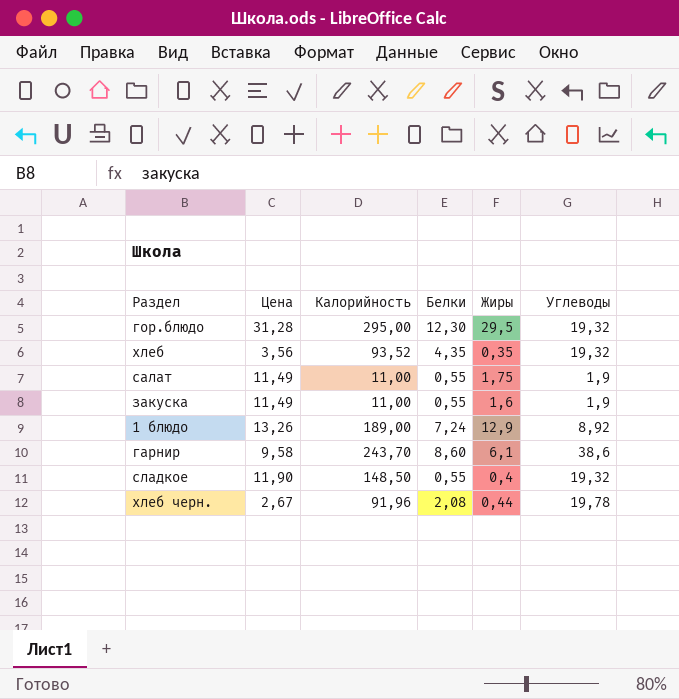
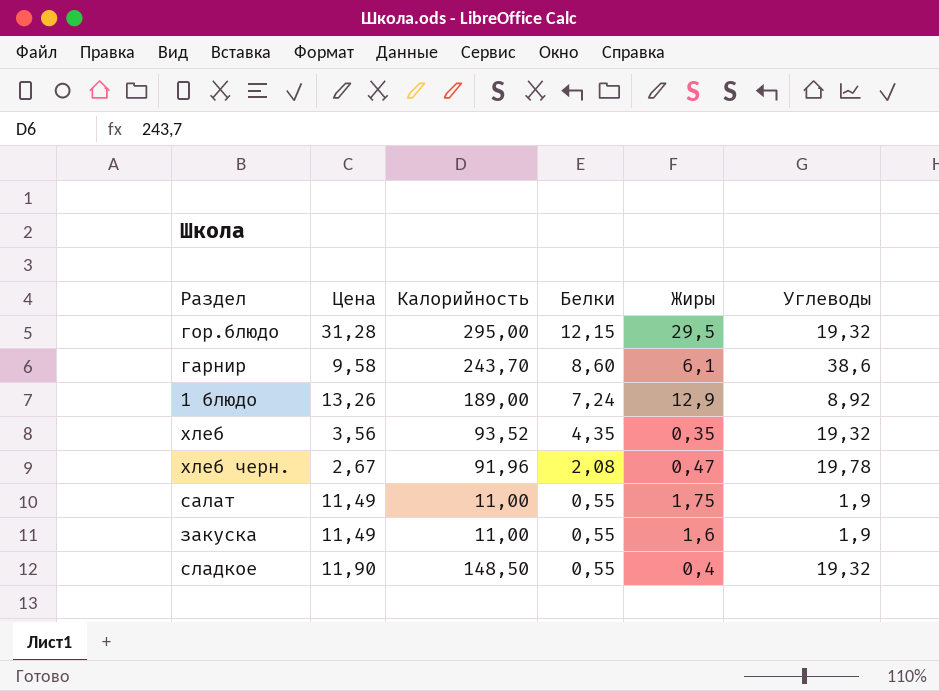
row order: none -> Белки descending
гор.блюдо | Белки: 12,30 -> 12,15
хлеб черн. | Жиры: 0,44 -> 0,47

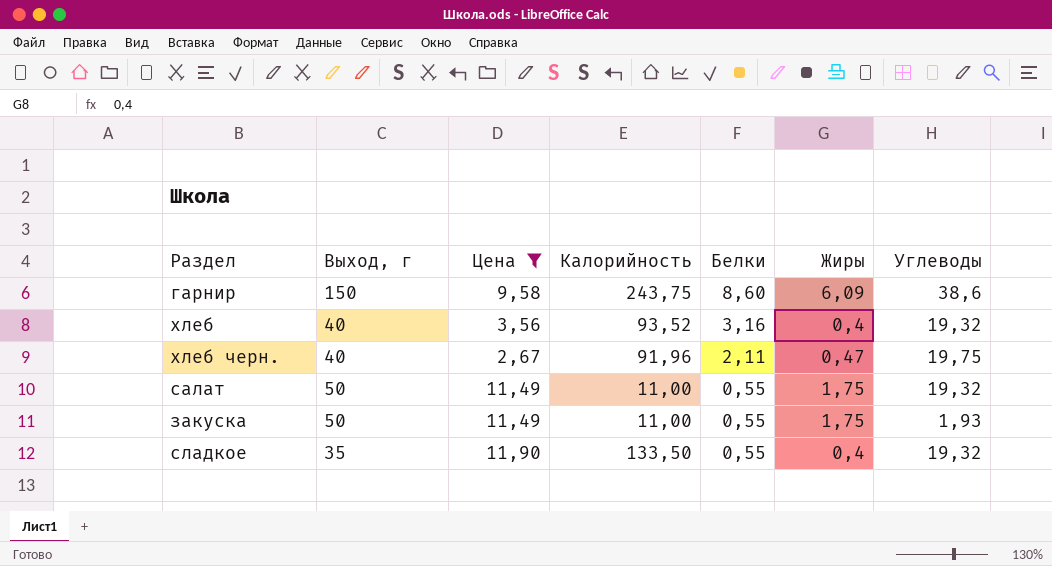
filter: none -> Цена <= 11,90
column Выход, г | position: none -> 2
гарнир | Калорийность: 243,70 -> 243,75
гарнир | Жиры: 6,1 -> 6,09
хлеб | Белки: 4,35 -> 3,16
хлеб | Жиры: 0,35 -> 0,4
хлеб черн. | Белки: 2,08 -> 2,11
хлеб черн. | Углеводы: 19,78 -> 19,75
салат | Углеводы: 1,9 -> 19,32
закуска | Жиры: 1,6 -> 1,75
закуска | Углеводы: 1,9 -> 1,93
сладкое | Калорийность: 148,50 -> 133,50

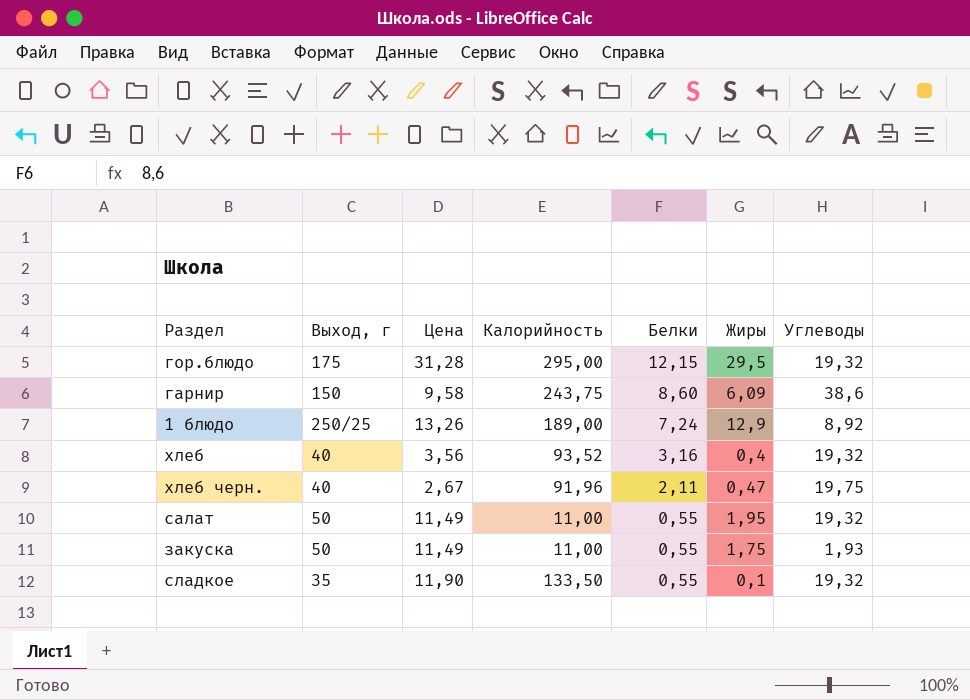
filter: Цена <= 11,90 -> none
салат | Жиры: 1,75 -> 1,95
сладкое | Жиры: 0,4 -> 0,1

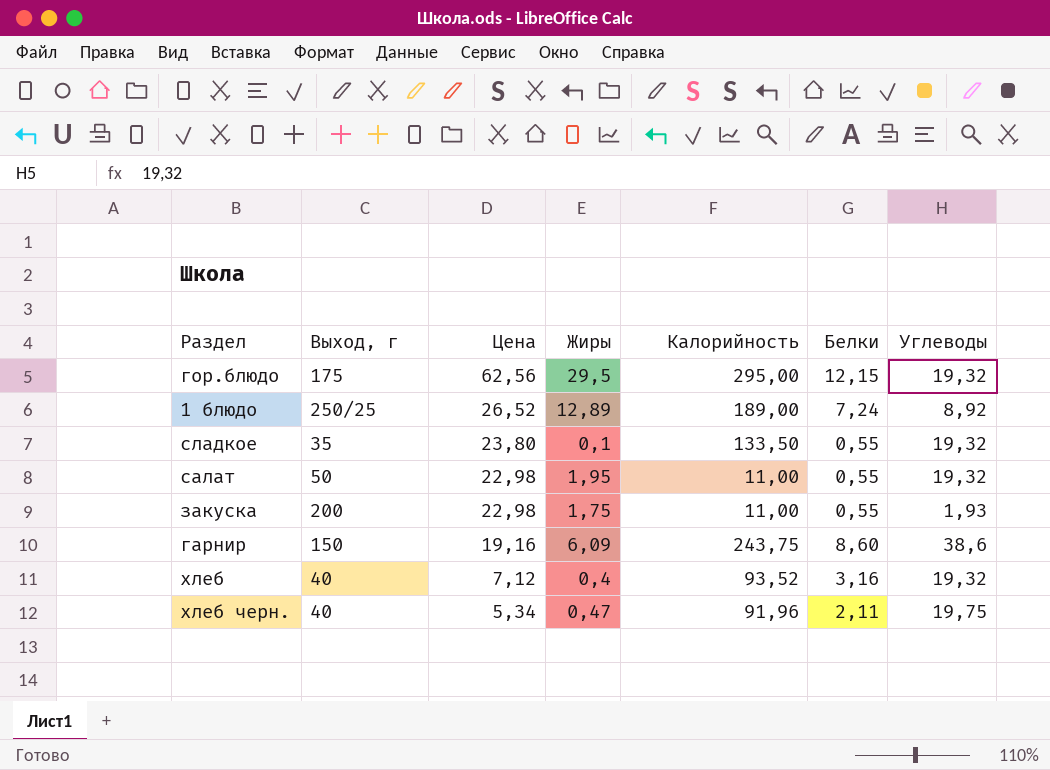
row order: Белки descending -> Цена descending
column Жиры | position: 6 -> 4
гор.блюдо | Цена: 31,28 -> 62,56
1 блюдо | Цена: 13,26 -> 26,52
1 блюдо | Жиры: 12,9 -> 12,89
сладкое | Цена: 11,90 -> 23,80
салат | Цена: 11,49 -> 22,98
закуска | Выход, г: 50 -> 200
закуска | Цена: 11,49 -> 22,98
гарнир | Цена: 9,58 -> 19,16
хлеб | Цена: 3,56 -> 7,12
хлеб черн. | Цена: 2,67 -> 5,34

